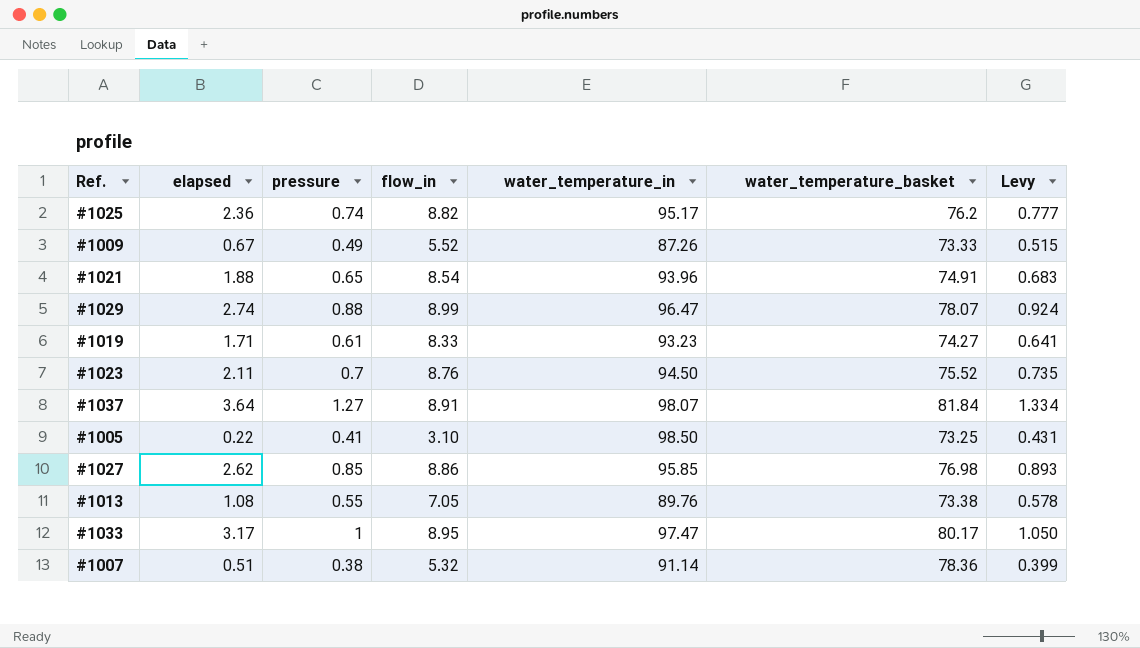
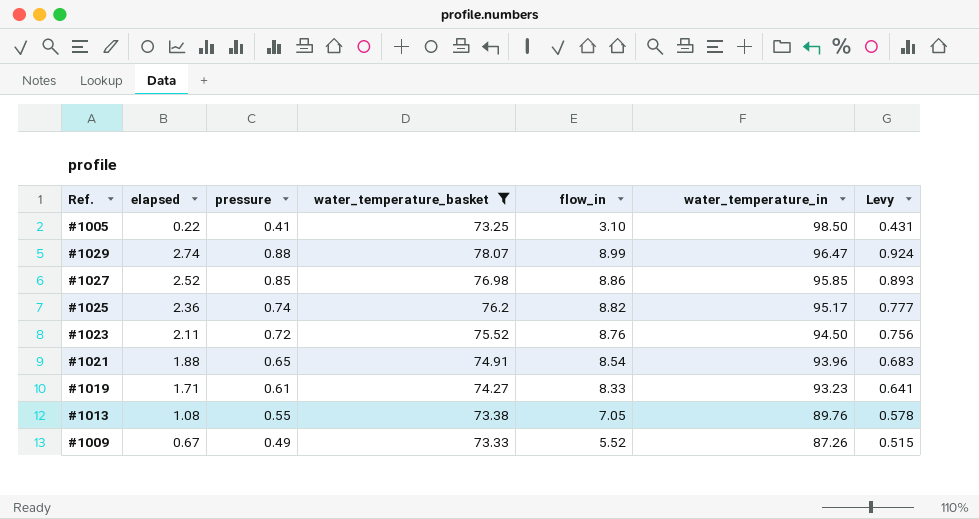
filter: none -> water_temperature_basket <= 78.07
row order: none -> water_temperature_in descending
column water_temperature_basket | position: 6 -> 4
#1027 | elapsed: 2.62 -> 2.52
#1023 | pressure: 0.7 -> 0.72
#1023 | Levy: 0.735 -> 0.756

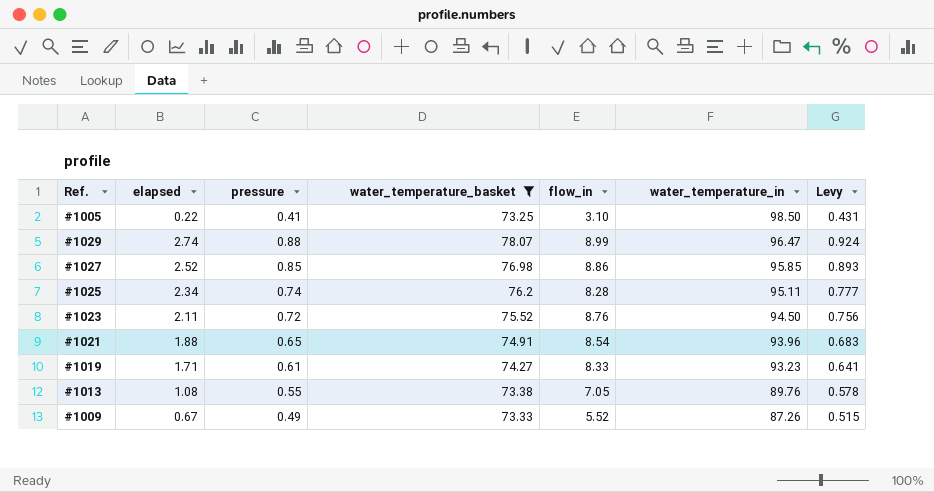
#1025 | elapsed: 2.36 -> 2.34
#1025 | flow_in: 8.82 -> 8.28
#1025 | water_temperature_in: 95.17 -> 95.11

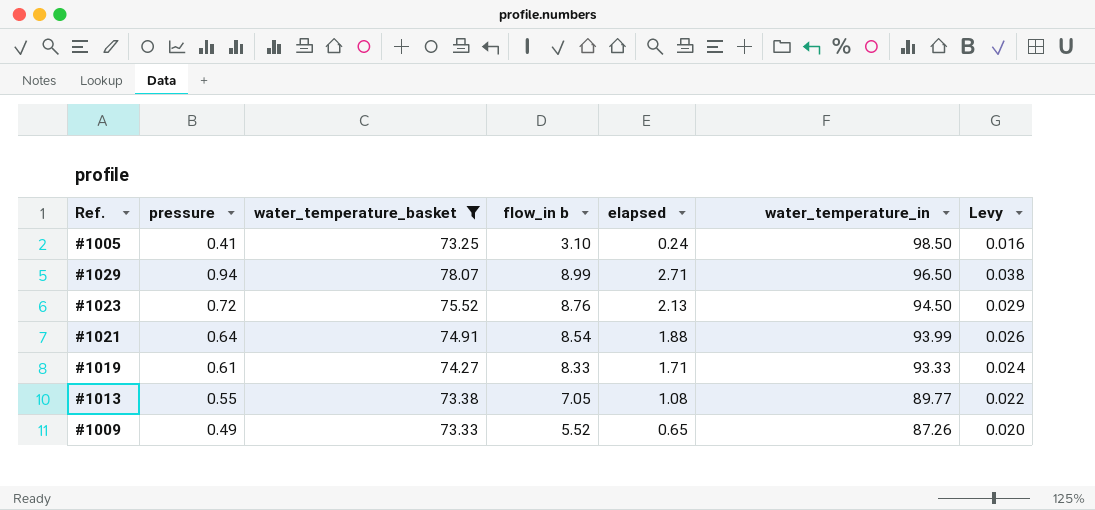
column name: flow_in -> flow_in b
column elapsed | position: 2 -> 5
column Levy | formula: [pressure] * 1.05 -> [pressure] * 0.04
row #1027: 2.52 | 0.85 | 76.98 | 8.86 | 95.85 | 0.893 -> none
row #1025: 2.34 | 0.74 | 76.2 | 8.28 | 95.11 | 0.777 -> none
#1005 | elapsed: 0.22 -> 0.24
#1029 | pressure: 0.88 -> 0.94
#1029 | elapsed: 2.74 -> 2.71
#1029 | water_temperature_in: 96.47 -> 96.50
#1023 | elapsed: 2.11 -> 2.13
#1021 | pressure: 0.65 -> 0.64
#1021 | water_temperature_in: 93.96 -> 93.99
#1019 | water_temperature_in: 93.23 -> 93.33
#1013 | water_temperature_in: 89.76 -> 89.77
#1009 | elapsed: 0.67 -> 0.65

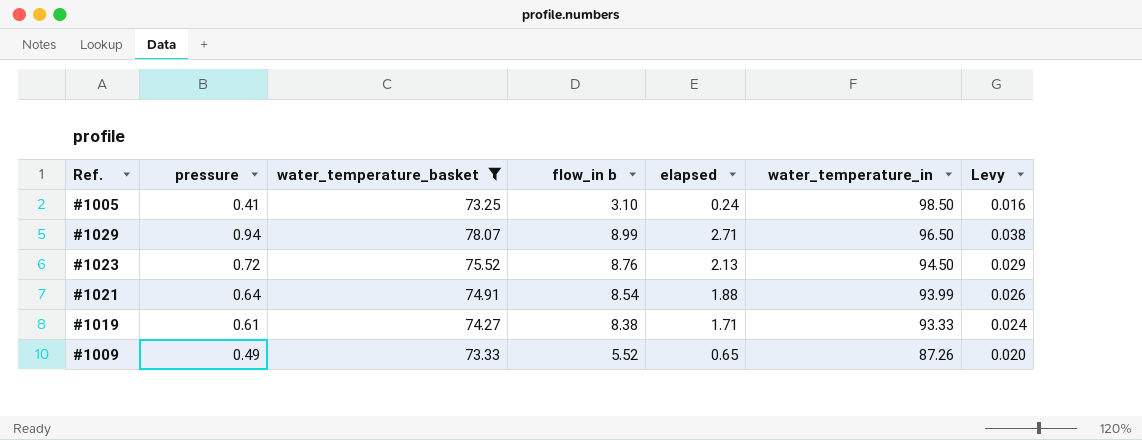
row #1013: 0.55 | 73.38 | 7.05 | 1.08 | 89.77 | 0.022 -> none
#1019 | flow_in b: 8.33 -> 8.38

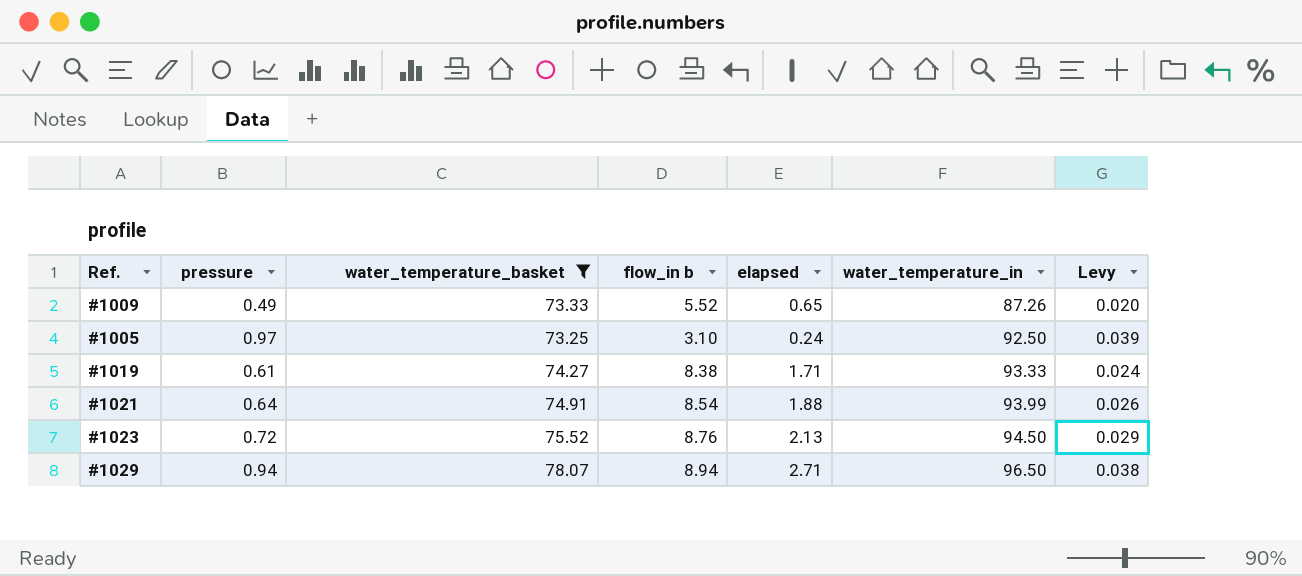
row order: water_temperature_in descending -> water_temperature_in ascending
#1005 | pressure: 0.41 -> 0.97
#1005 | water_temperature_in: 98.50 -> 92.50
#1005 | Levy: 0.016 -> 0.039
#1029 | flow_in b: 8.99 -> 8.94

